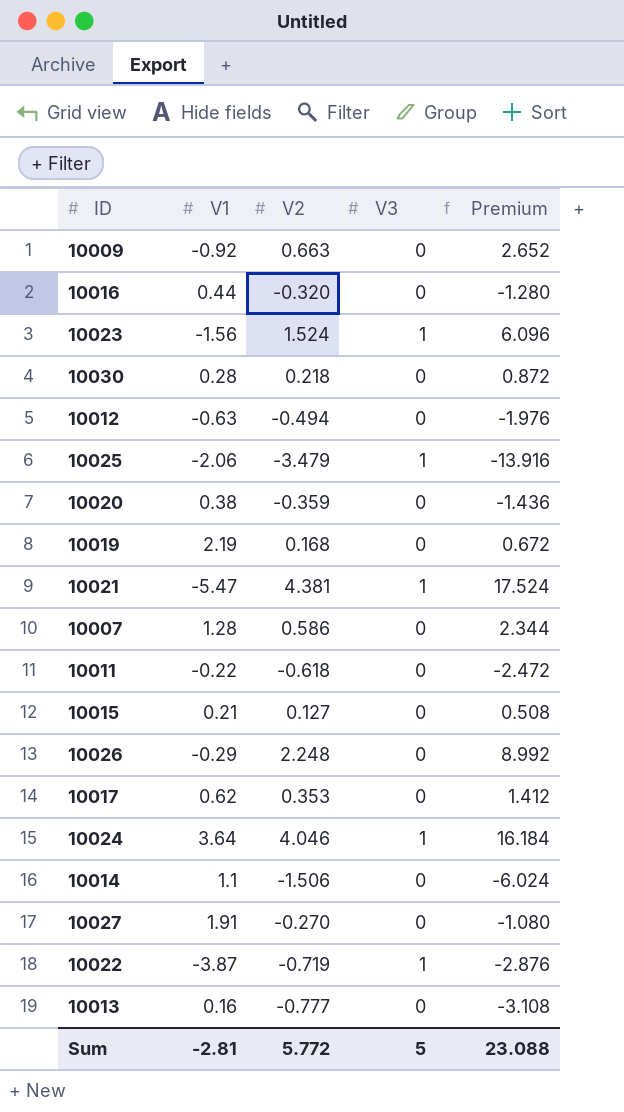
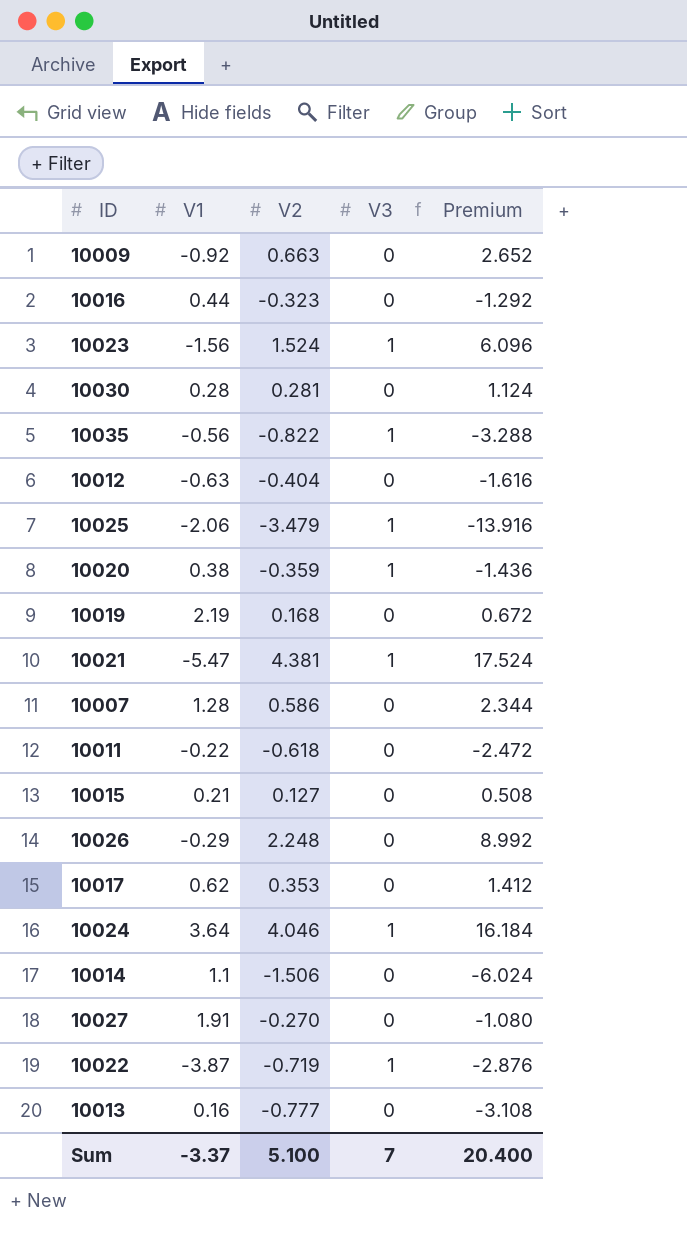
10016 | V2: -0.320 -> -0.323
10016 | Premium: -1.280 -> -1.292
10030 | V2: 0.218 -> 0.281
10030 | Premium: 0.872 -> 1.124
row 10035: none -> -0.56 | -0.822 | 1 | -3.288
10012 | V2: -0.494 -> -0.404
10012 | Premium: -1.976 -> -1.616
10020 | V3: 0 -> 1
Sum | V1: -2.81 -> -3.37
Sum | V2: 5.772 -> 5.100
Sum | V3: 5 -> 7
Sum | Premium: 23.088 -> 20.400

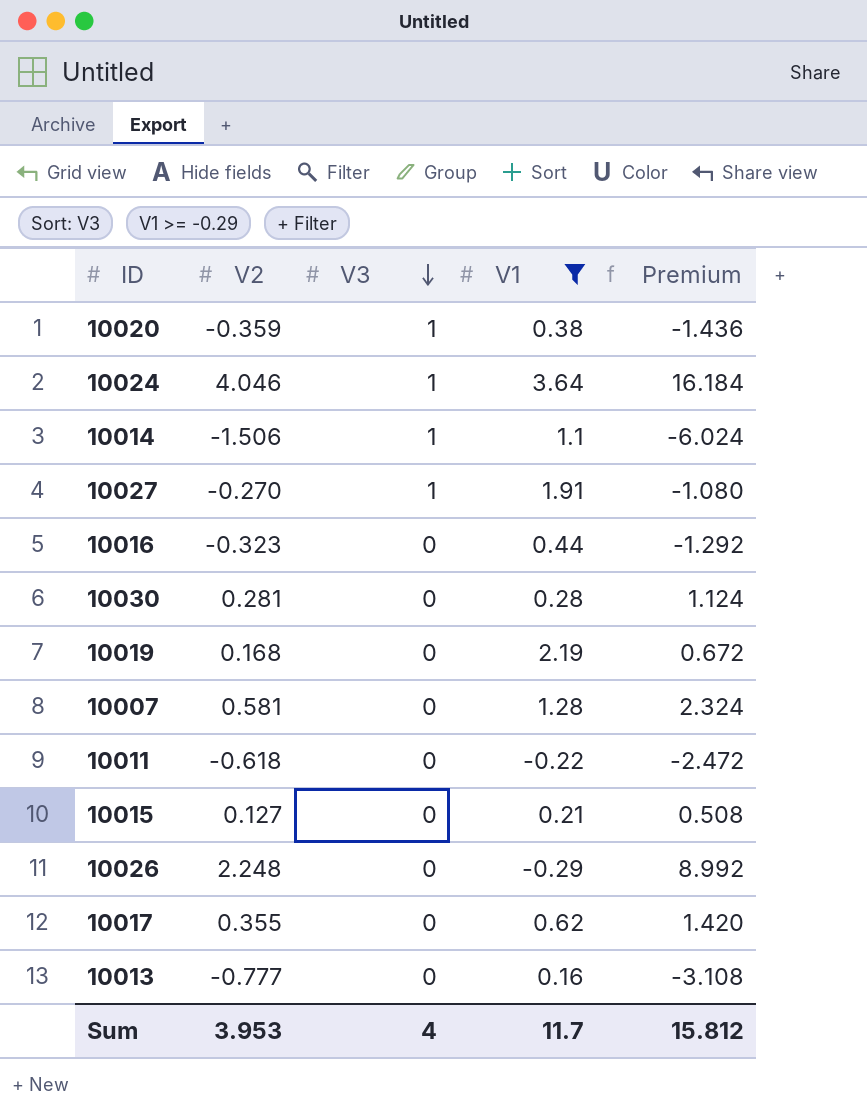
filter: none -> V1 >= -0.29
row order: none -> V3 descending
column V1 | position: 2 -> 4
10014 | V3: 0 -> 1
10027 | V3: 0 -> 1
10007 | V2: 0.586 -> 0.581
10007 | Premium: 2.344 -> 2.324
10017 | V2: 0.353 -> 0.355
10017 | Premium: 1.412 -> 1.420
Sum | V2: 5.100 -> 3.953
Sum | V3: 7 -> 4
Sum | V1: -3.37 -> 11.7
Sum | Premium: 20.400 -> 15.812

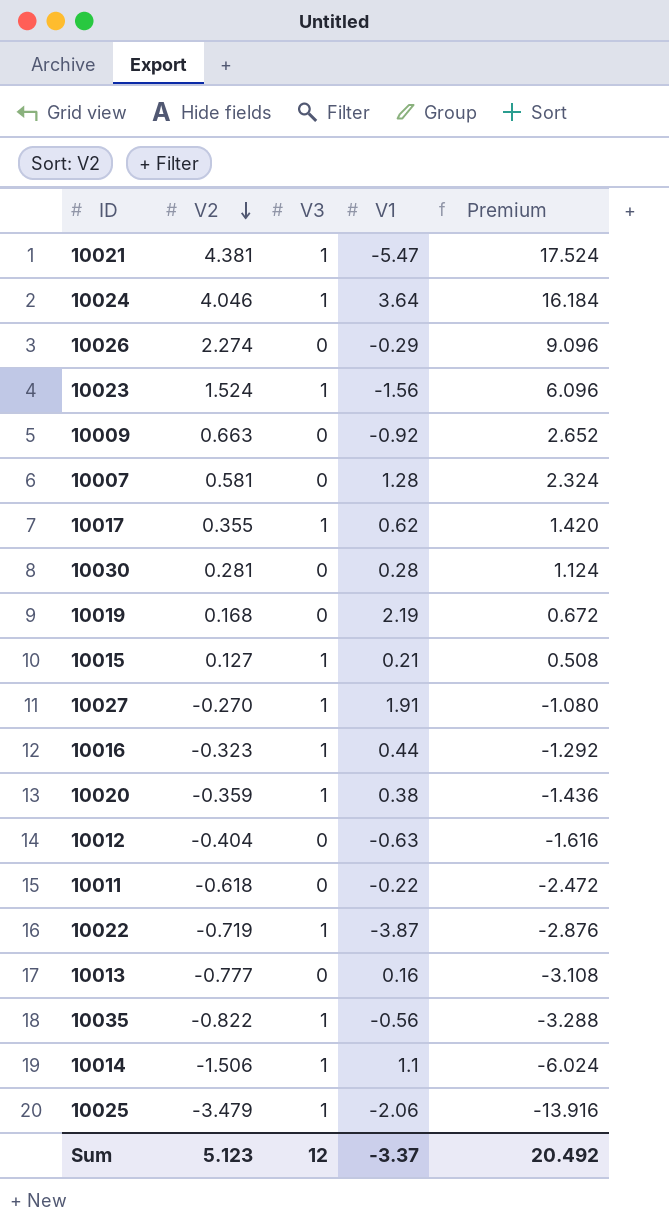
filter: V1 >= -0.29 -> none
row order: V3 descending -> V2 descending
10026 | V2: 2.248 -> 2.274
10026 | Premium: 8.992 -> 9.096
10017 | V3: 0 -> 1
10015 | V3: 0 -> 1
10016 | V3: 0 -> 1
Sum | V2: 3.953 -> 5.123
Sum | V3: 4 -> 12
Sum | V1: 11.7 -> -3.37
Sum | Premium: 15.812 -> 20.492

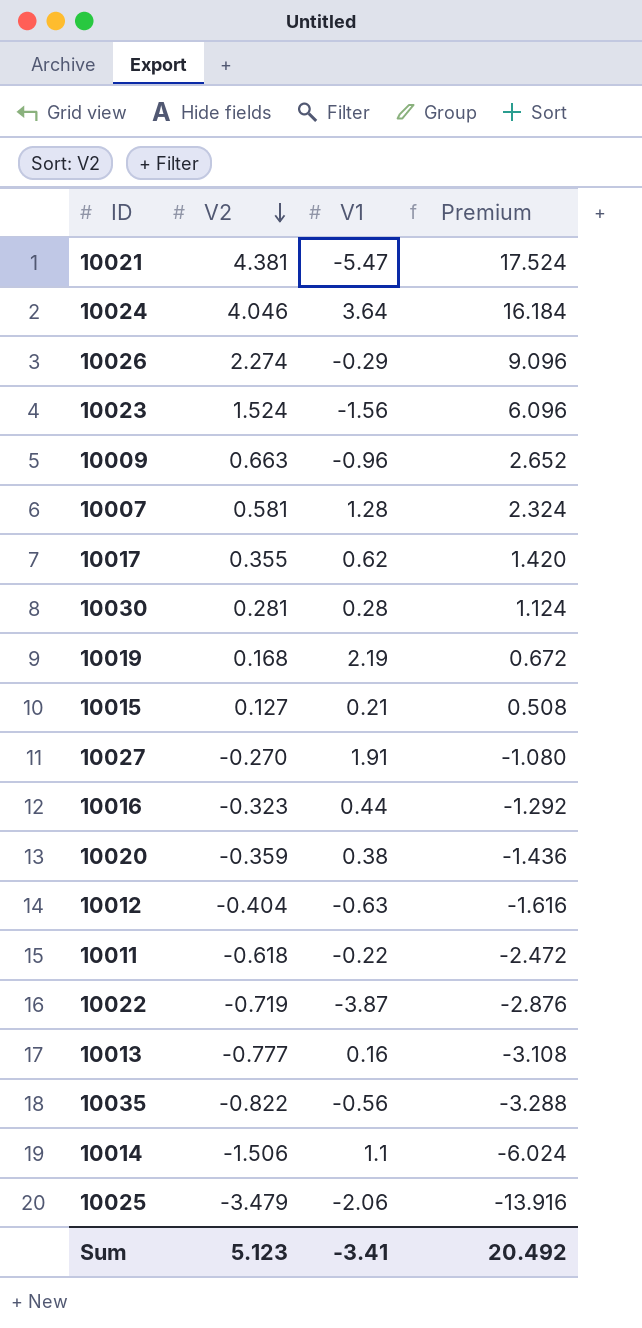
column V3 | position: 3 -> none
10009 | V1: -0.92 -> -0.96
Sum | V1: -3.37 -> -3.41

